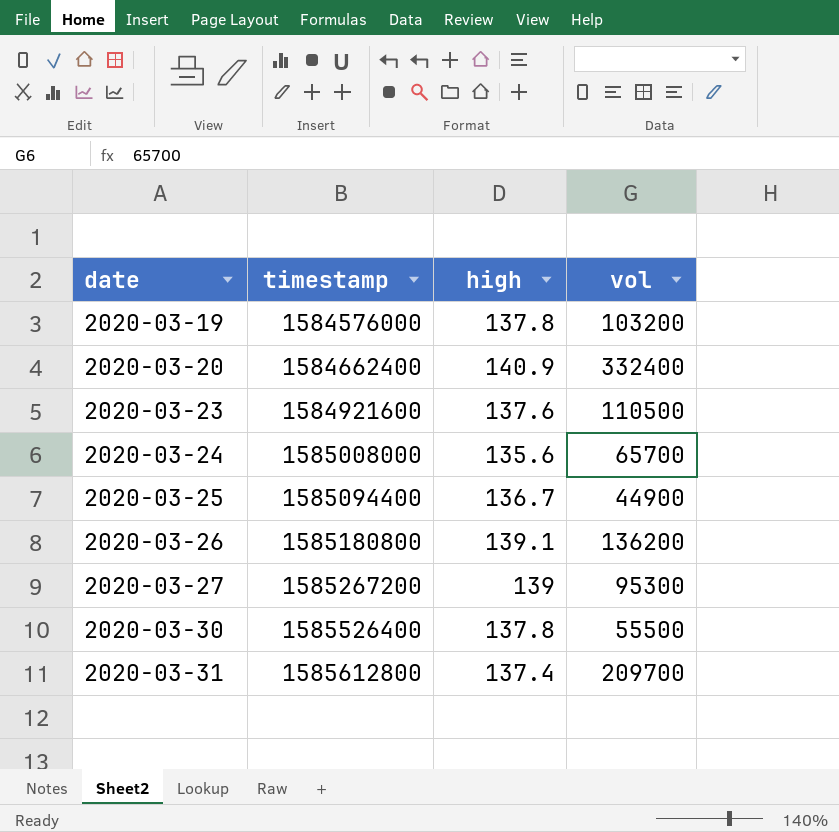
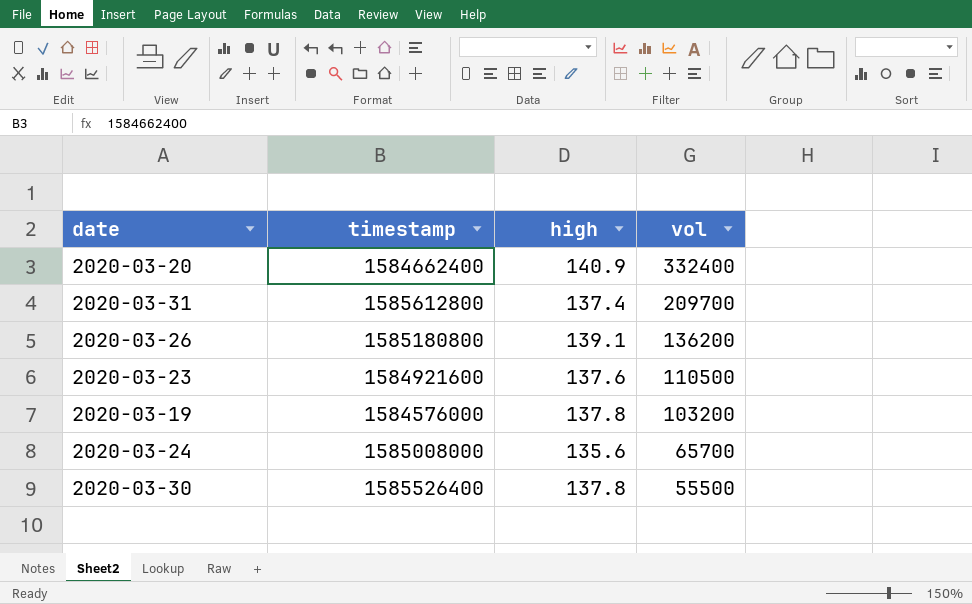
row order: date ascending -> vol descending
row 2020-03-25: 1585094400 | 136.7 | 44900 -> none
row 2020-03-27: 1585267200 | 139 | 95300 -> none

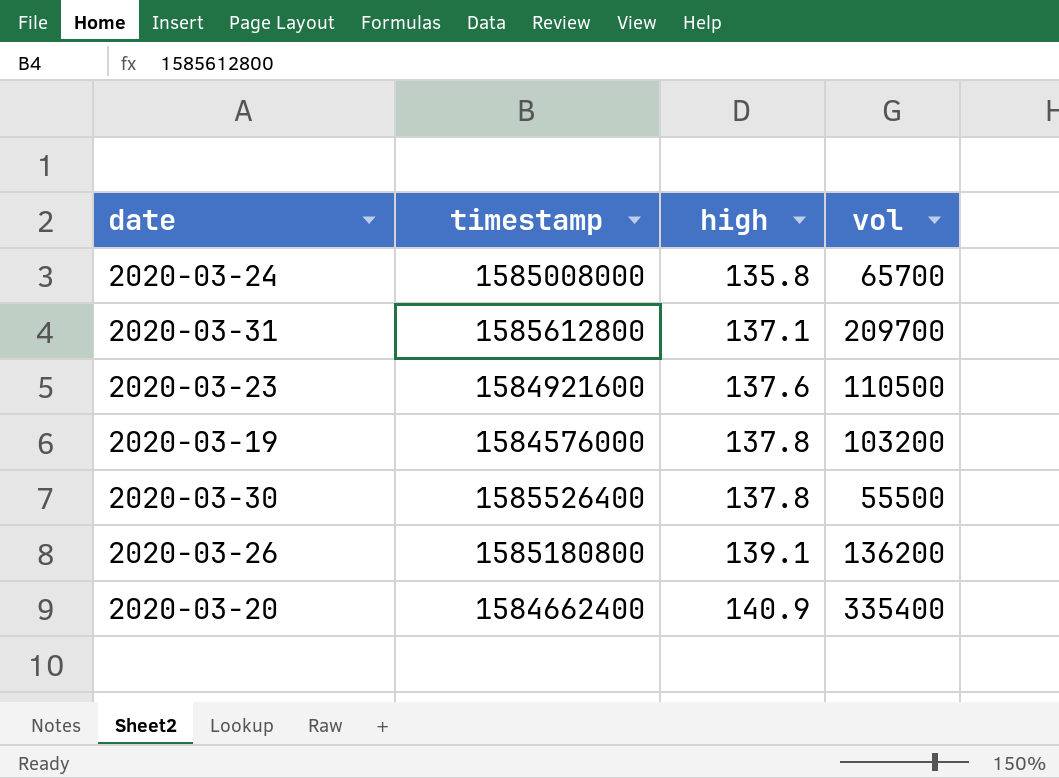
row order: vol descending -> high ascending
2020-03-24 | high: 135.6 -> 135.8
2020-03-31 | high: 137.4 -> 137.1
2020-03-20 | vol: 332400 -> 335400

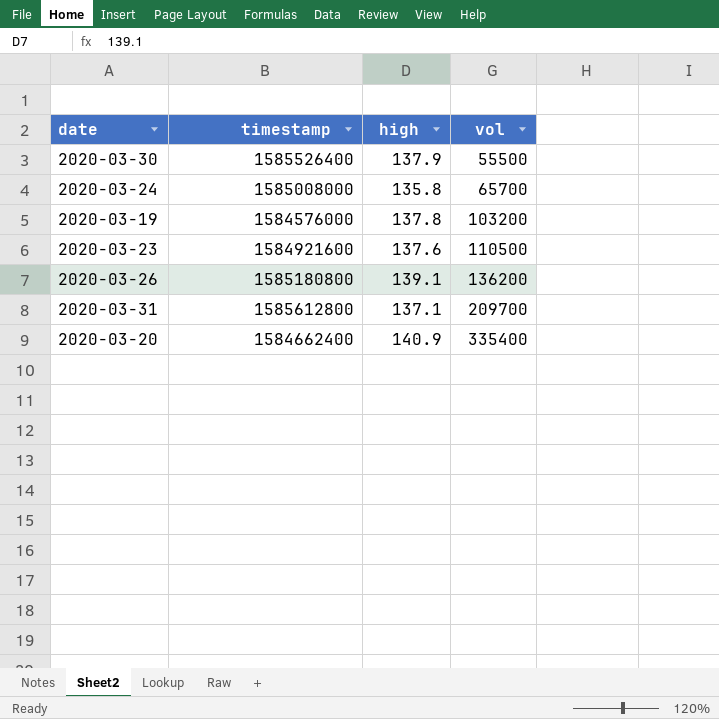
row order: high ascending -> vol ascending
2020-03-30 | high: 137.8 -> 137.9

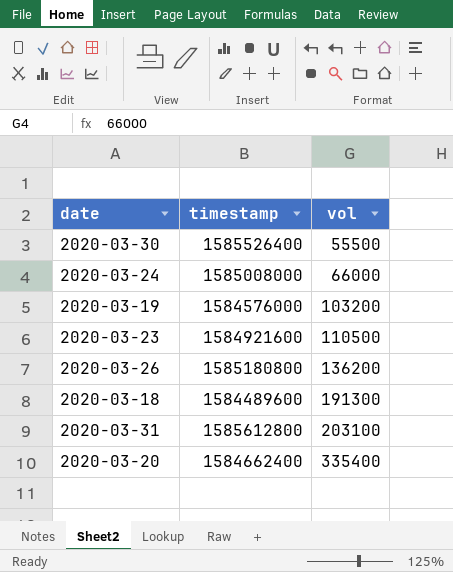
column high | position: 3 -> none
2020-03-24 | vol: 65700 -> 66000
row 2020-03-18: none -> 1584489600 | 191300
2020-03-31 | vol: 209700 -> 203100

